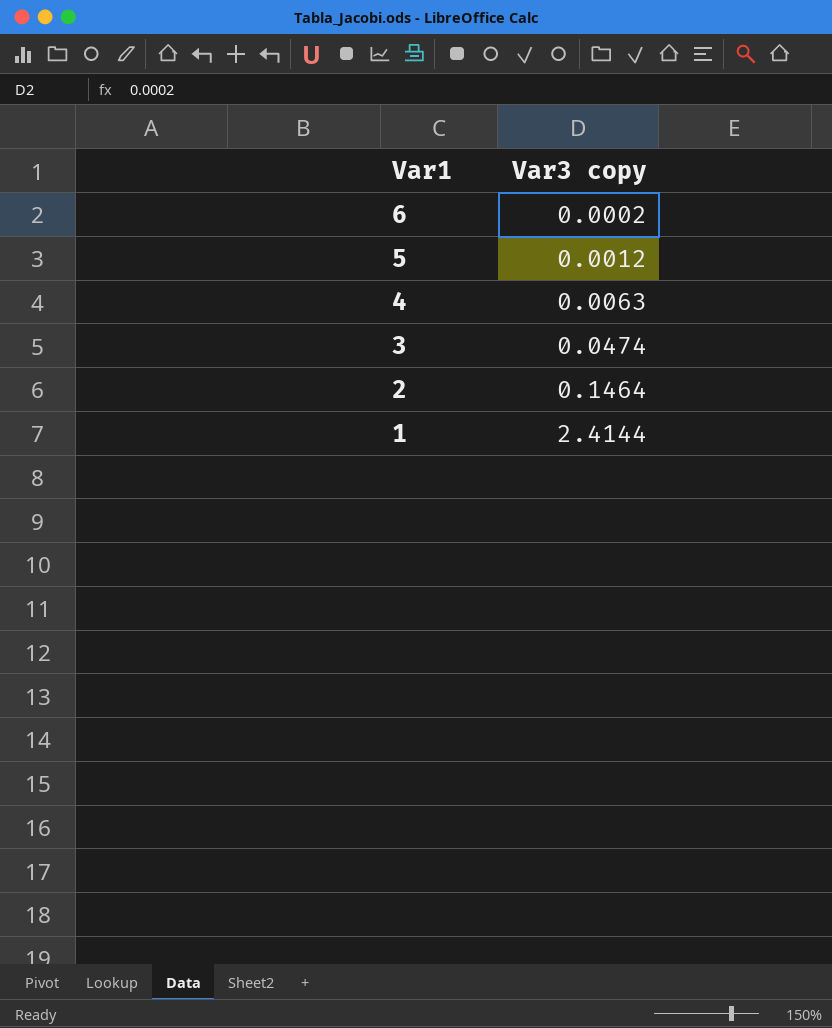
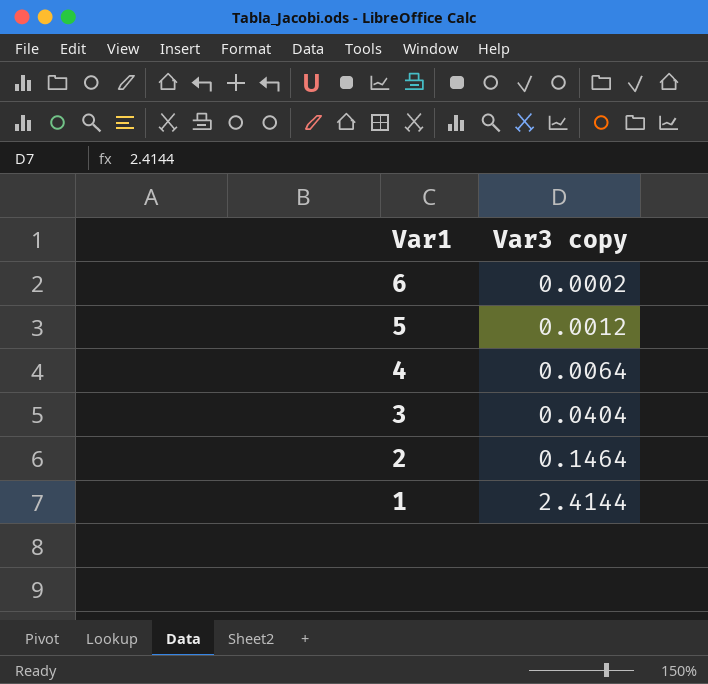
4 | Var3 copy: 0.0063 -> 0.0064
3 | Var3 copy: 0.0474 -> 0.0404

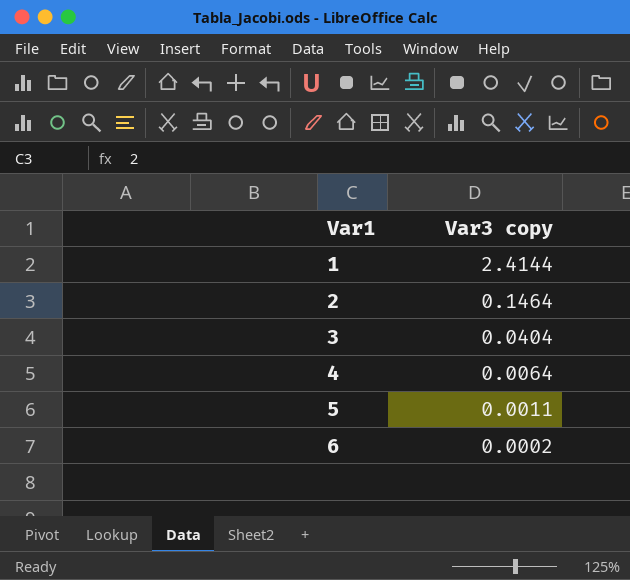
row order: Var1 descending -> Var1 ascending
5 | Var3 copy: 0.0012 -> 0.0011

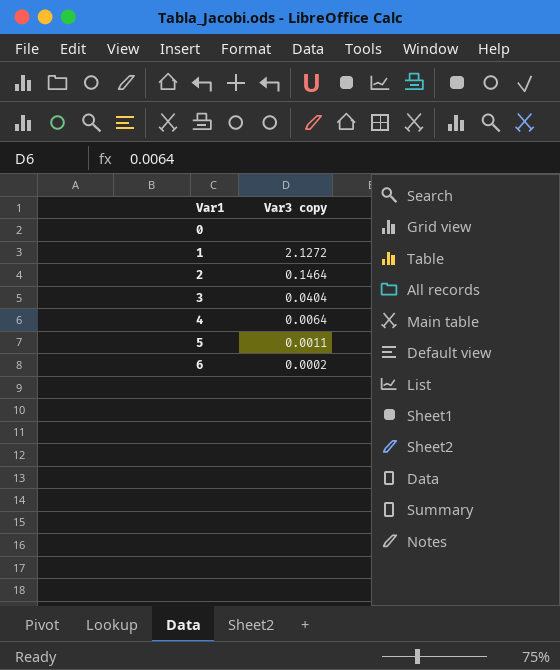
row 0: none -> none
1 | Var3 copy: 2.4144 -> 2.1272

